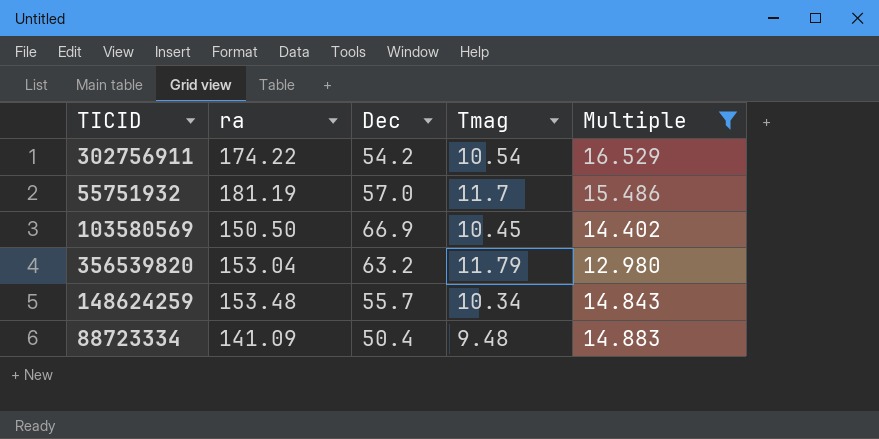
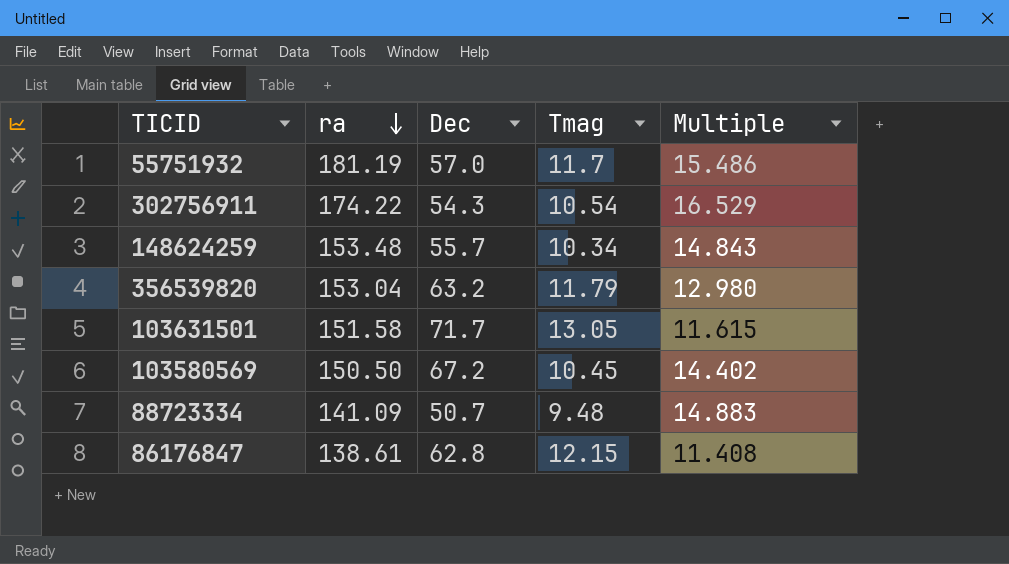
filter: Multiple >= 12.980 -> none
row order: none -> ra descending
302756911 | Dec: 54.2 -> 54.3
103580569 | Dec: 66.9 -> 67.2
88723334 | Dec: 50.4 -> 50.7

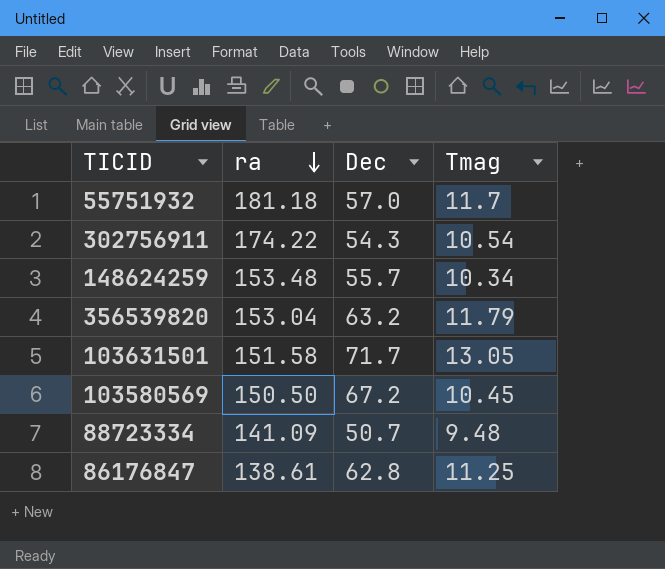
column Multiple | formula: [ra] / [Tmag] -> none
55751932 | ra: 181.19 -> 181.18
86176847 | Tmag: 12.15 -> 11.25

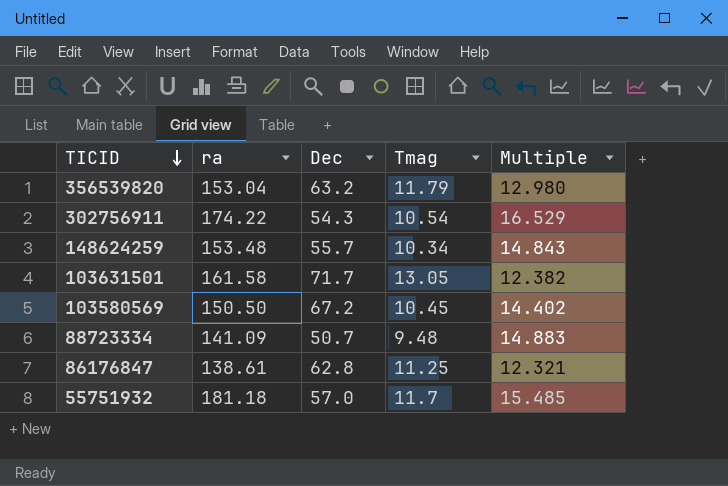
row order: ra descending -> TICID descending
column Multiple | formula: none -> [ra] / [Tmag]
103631501 | ra: 151.58 -> 161.58

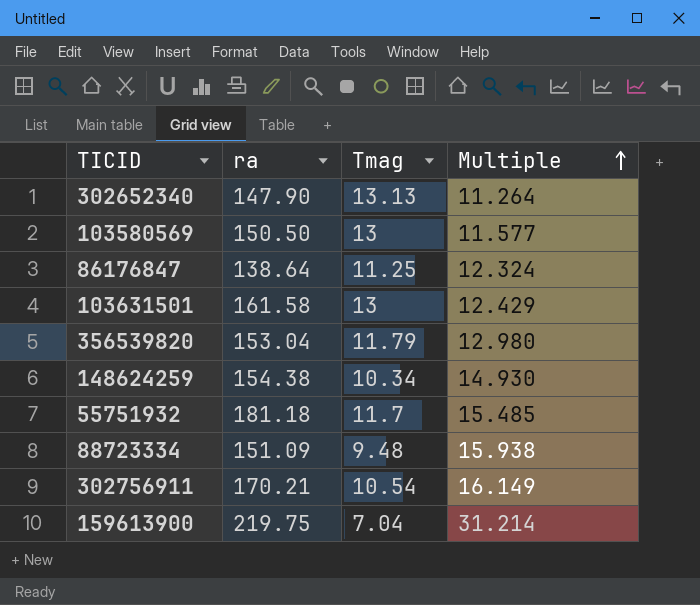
row order: TICID descending -> Multiple ascending
column Dec | position: 3 -> none
row 302652340: none -> 147.90 | 13.13 | 11.264
103580569 | Tmag: 10.45 -> 13
103580569 | Multiple: 14.402 -> 11.577
86176847 | ra: 138.61 -> 138.64
86176847 | Multiple: 12.321 -> 12.324
103631501 | Tmag: 13.05 -> 13
103631501 | Multiple: 12.382 -> 12.429
148624259 | ra: 153.48 -> 154.38
148624259 | Multiple: 14.843 -> 14.930
88723334 | ra: 141.09 -> 151.09
88723334 | Multiple: 14.883 -> 15.938
302756911 | ra: 174.22 -> 170.21
302756911 | Multiple: 16.529 -> 16.149
row 159613900: none -> 219.75 | 7.04 | 31.214

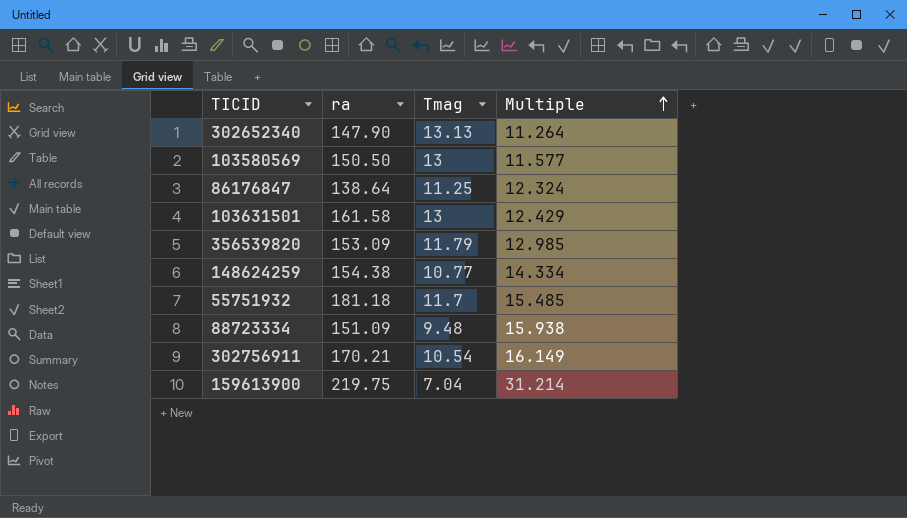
356539820 | ra: 153.04 -> 153.09
356539820 | Multiple: 12.980 -> 12.985
148624259 | Tmag: 10.34 -> 10.77
148624259 | Multiple: 14.930 -> 14.334

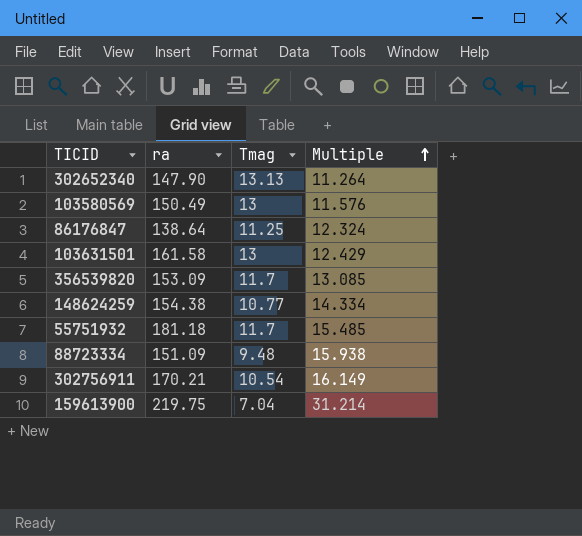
103580569 | ra: 150.50 -> 150.49
103580569 | Multiple: 11.577 -> 11.576
356539820 | Tmag: 11.79 -> 11.7
356539820 | Multiple: 12.985 -> 13.085

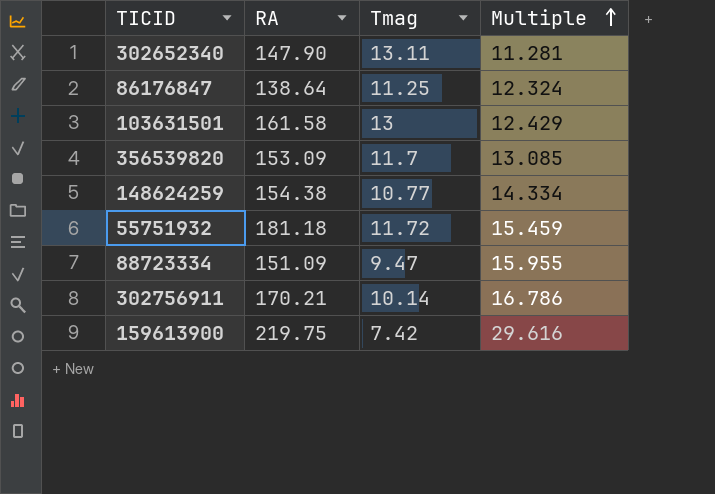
column name: ra -> RA
row 103580569: 150.49 | 13 | 11.576 -> none
302652340 | Tmag: 13.13 -> 13.11
302652340 | Multiple: 11.264 -> 11.281
55751932 | Tmag: 11.7 -> 11.72
55751932 | Multiple: 15.485 -> 15.459
88723334 | Tmag: 9.48 -> 9.47
88723334 | Multiple: 15.938 -> 15.955
302756911 | Tmag: 10.54 -> 10.14
302756911 | Multiple: 16.149 -> 16.786
159613900 | Tmag: 7.04 -> 7.42
159613900 | Multiple: 31.214 -> 29.616

